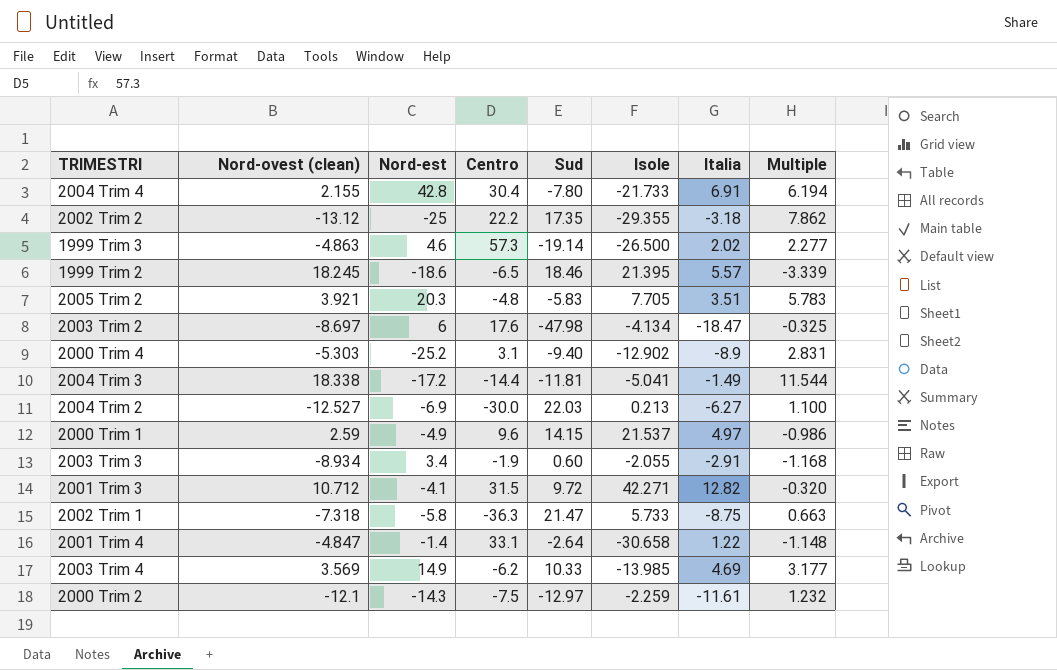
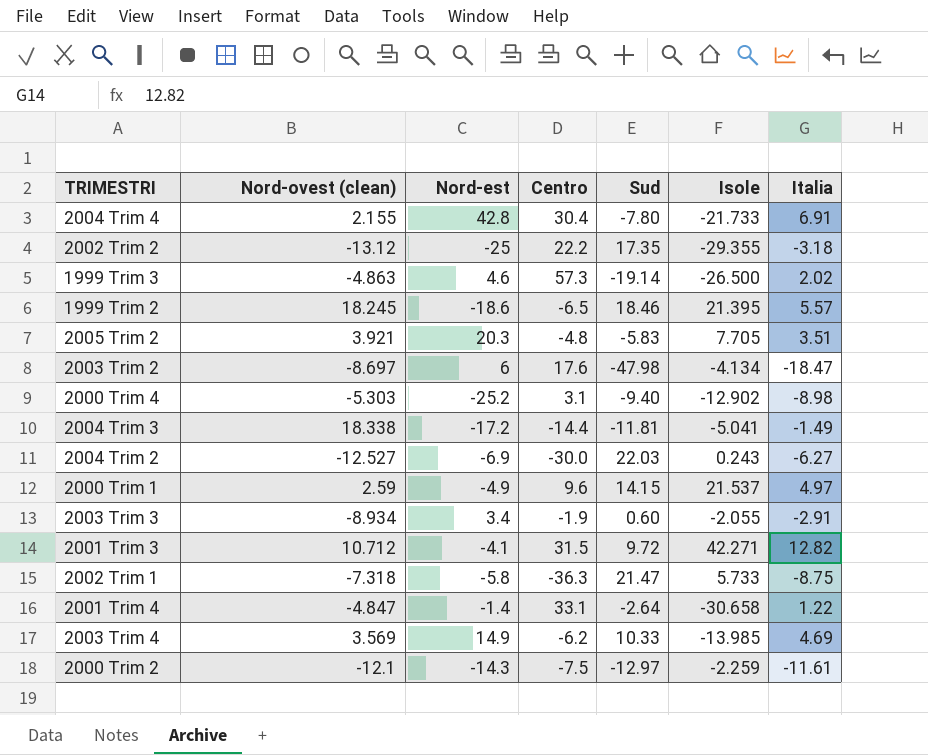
column Multiple | formula: [Nord-est] / [Italia] -> none
2000 Trim 4 | Italia: -8.9 -> -8.98
2004 Trim 2 | Isole: 0.213 -> 0.243

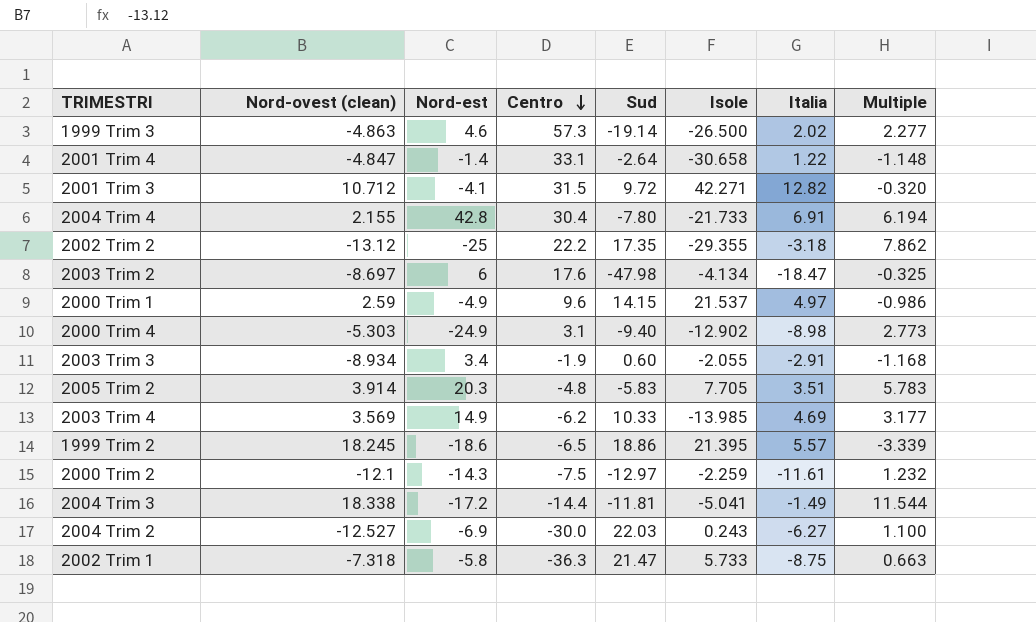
row order: none -> Centro descending
column Multiple | formula: none -> [Nord-est] / [Italia]
2000 Trim 4 | Nord-est: -25.2 -> -24.9
2005 Trim 2 | Nord-ovest (clean): 3.921 -> 3.914
1999 Trim 2 | Sud: 18.46 -> 18.86

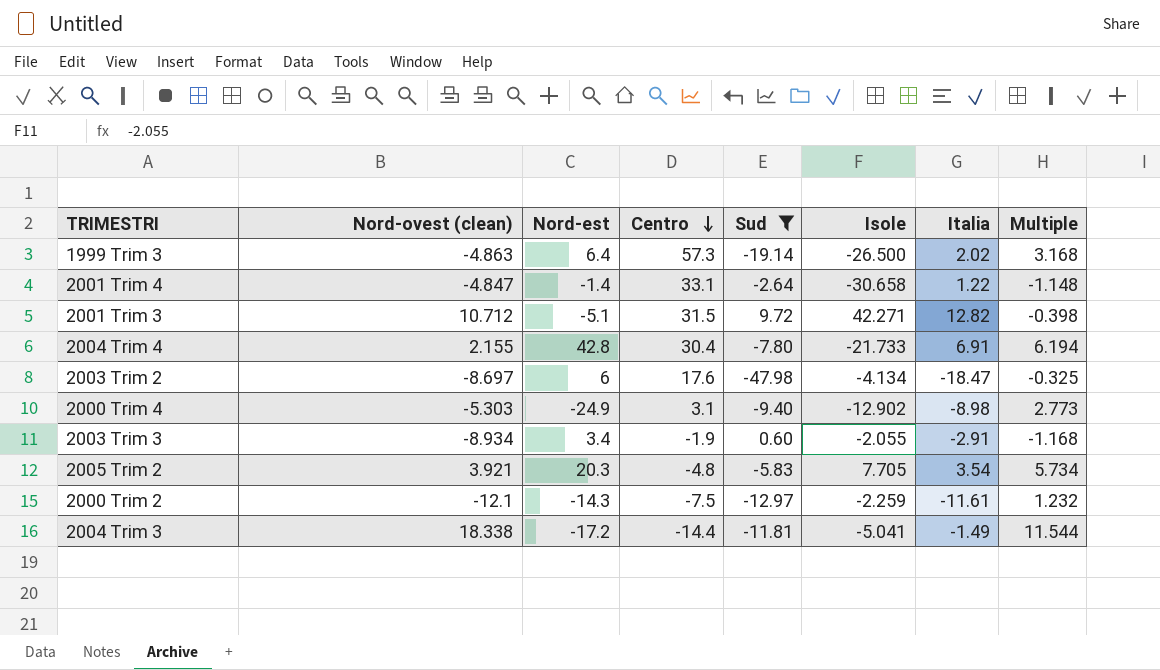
filter: none -> Sud <= 9.72
1999 Trim 3 | Nord-est: 4.6 -> 6.4
1999 Trim 3 | Multiple: 2.277 -> 3.168
2001 Trim 3 | Nord-est: -4.1 -> -5.1
2001 Trim 3 | Multiple: -0.320 -> -0.398
2005 Trim 2 | Nord-ovest (clean): 3.914 -> 3.921
2005 Trim 2 | Italia: 3.51 -> 3.54
2005 Trim 2 | Multiple: 5.783 -> 5.734

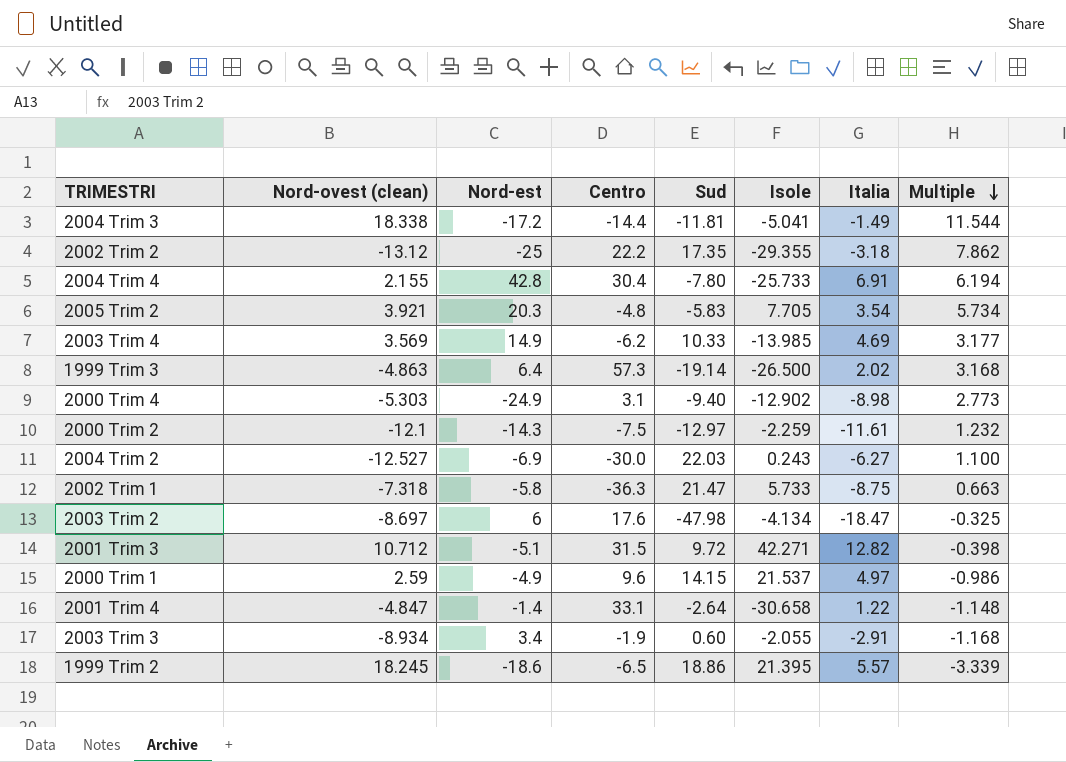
filter: Sud <= 9.72 -> none
row order: Centro descending -> Multiple descending
2004 Trim 4 | Isole: -21.733 -> -25.733

